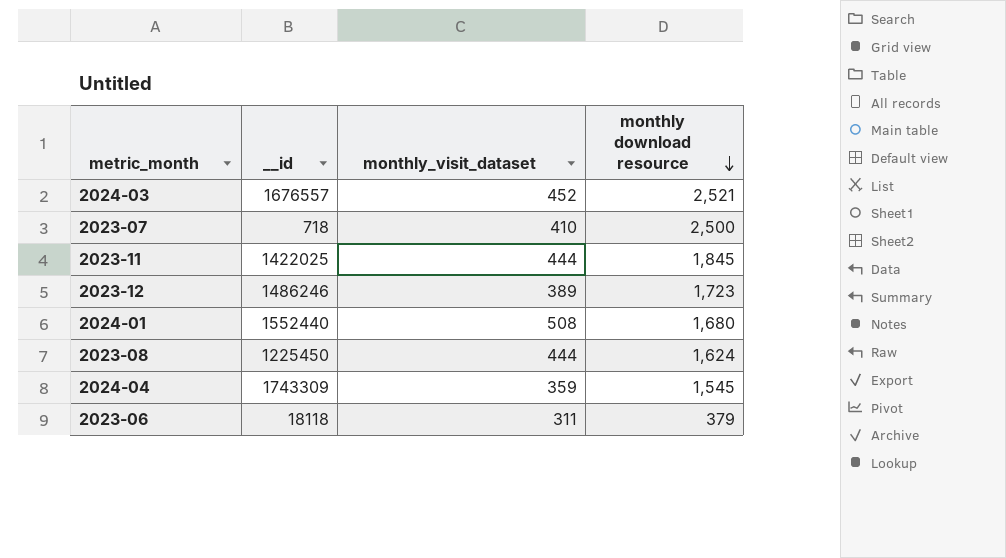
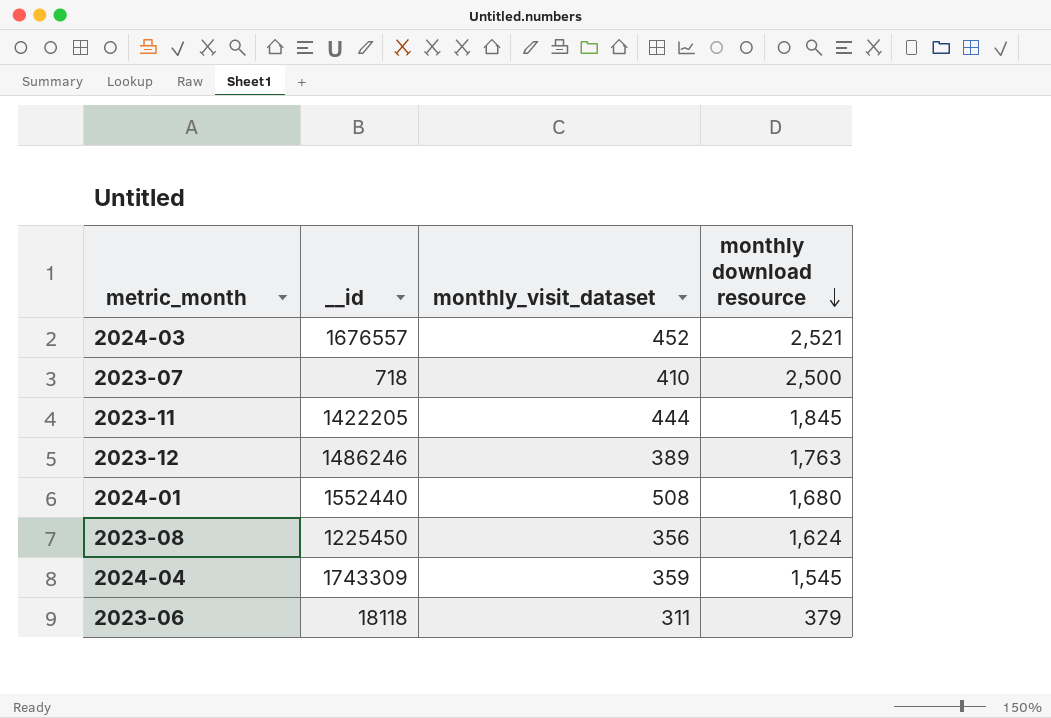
2023-11 | __id: 1422025 -> 1422205
2023-12 | monthly download resource: 1,723 -> 1,763
2023-08 | monthly_visit_dataset: 444 -> 356

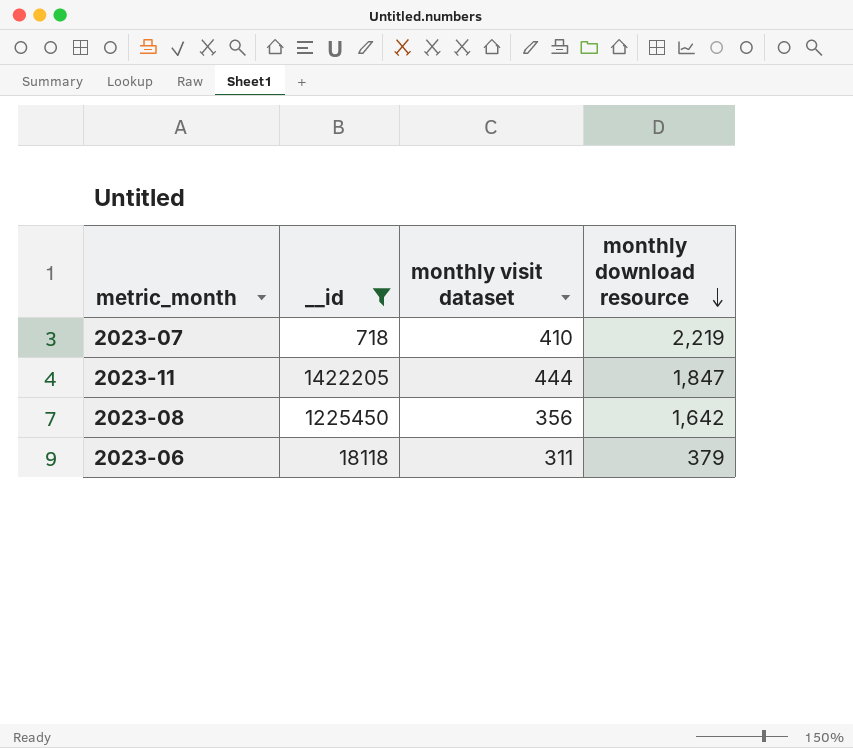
filter: none -> __id <= 1422205
column name: monthly_visit_dataset -> monthly visit dataset
2023-07 | monthly download resource: 2,500 -> 2,219
2023-11 | monthly download resource: 1,845 -> 1,847
2023-08 | monthly download resource: 1,624 -> 1,642

